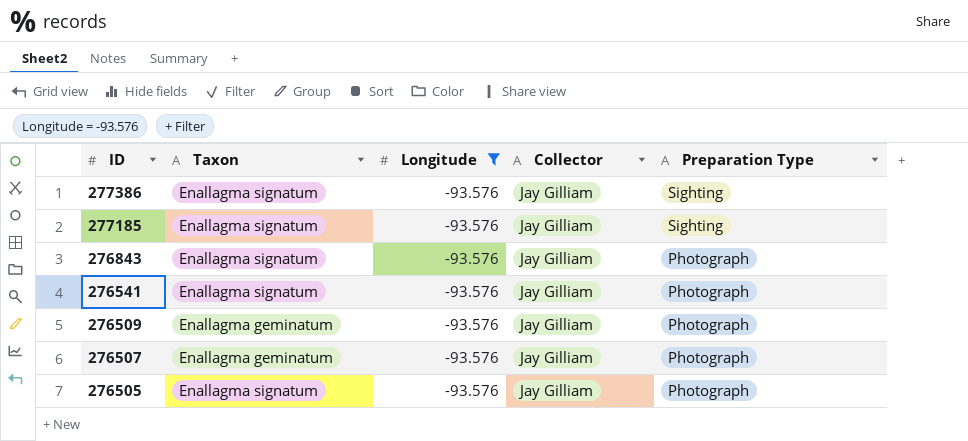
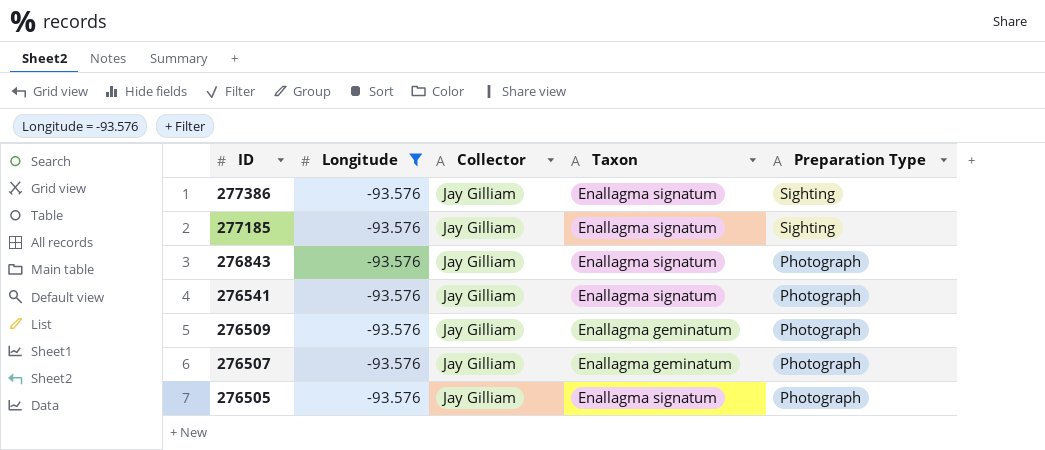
column Taxon | position: 2 -> 4

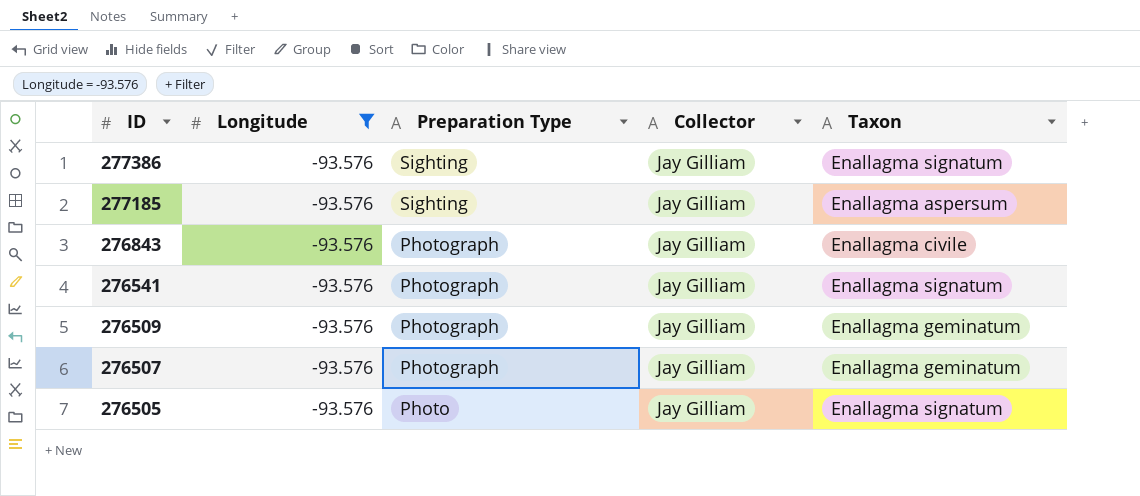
column Preparation Type | position: 5 -> 3
277185 | Taxon: Enallagma signatum -> Enallagma aspersum
276843 | Taxon: Enallagma signatum -> Enallagma civile
276505 | Preparation Type: Photograph -> Photo

